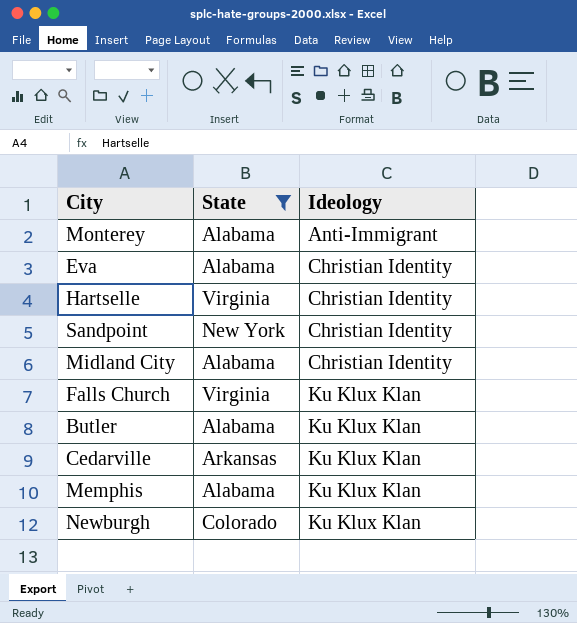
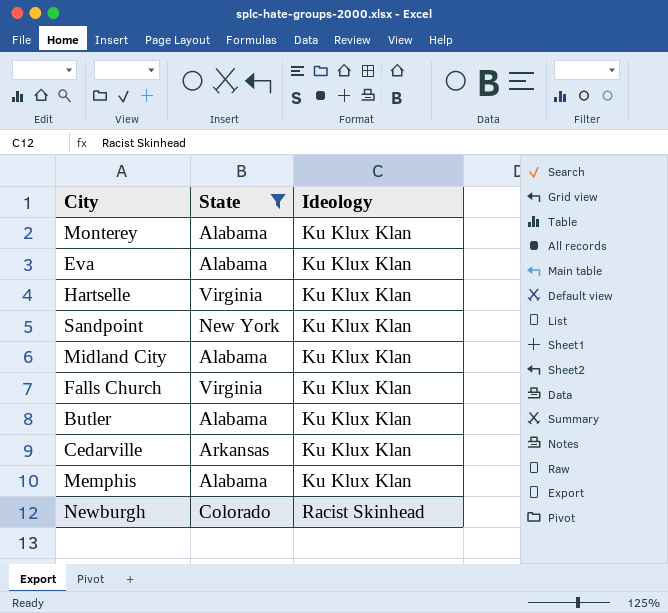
Monterey | Ideology: Anti-Immigrant -> Ku Klux Klan
Eva | Ideology: Christian Identity -> Ku Klux Klan
Hartselle | Ideology: Christian Identity -> Ku Klux Klan
Sandpoint | Ideology: Christian Identity -> Ku Klux Klan
Midland City | Ideology: Christian Identity -> Ku Klux Klan
Newburgh | Ideology: Ku Klux Klan -> Racist Skinhead

